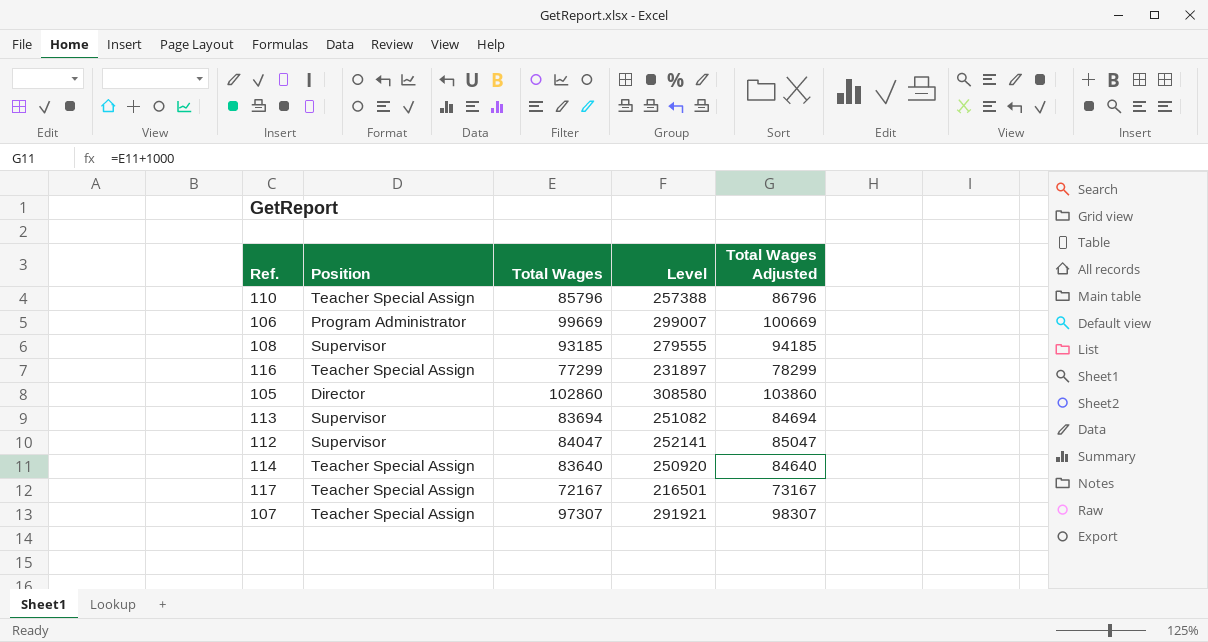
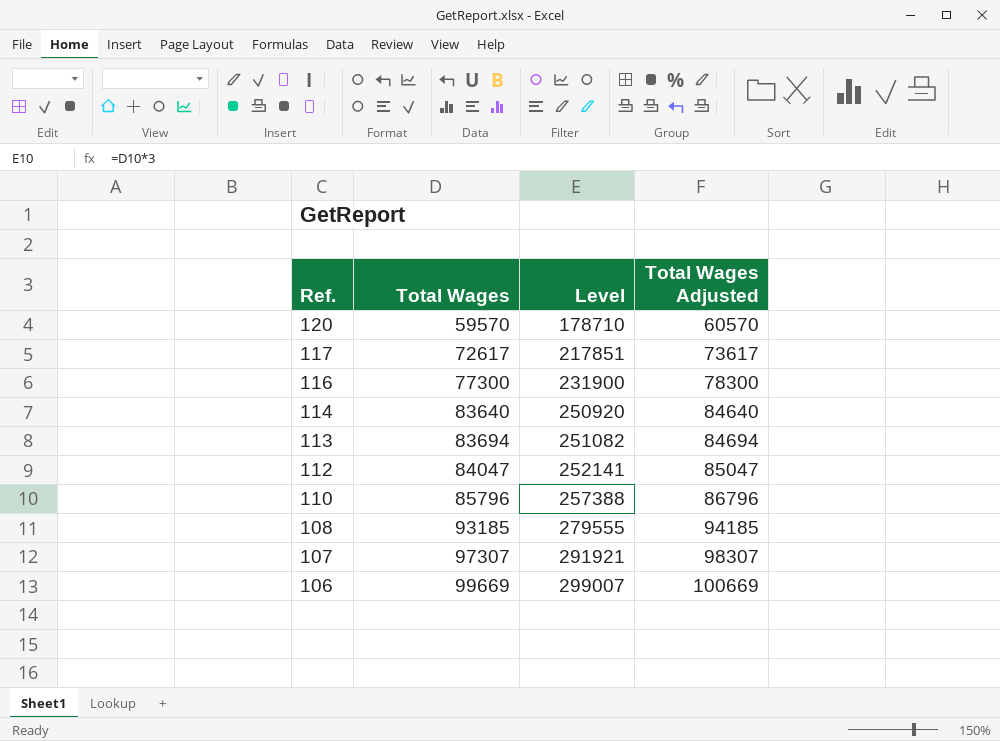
row order: none -> Ref. descending
column Position | position: 2 -> none
row 105: Director | 102860 | 308580 | 103860 -> none
row 120: none -> 59570 | 178710 | 60570
117 | Total Wages: 72167 -> 72617
117 | Level: 216501 -> 217851
117 | Total Wages Adjusted: 73167 -> 73617
116 | Total Wages: 77299 -> 77300
116 | Level: 231897 -> 231900
116 | Total Wages Adjusted: 78299 -> 78300

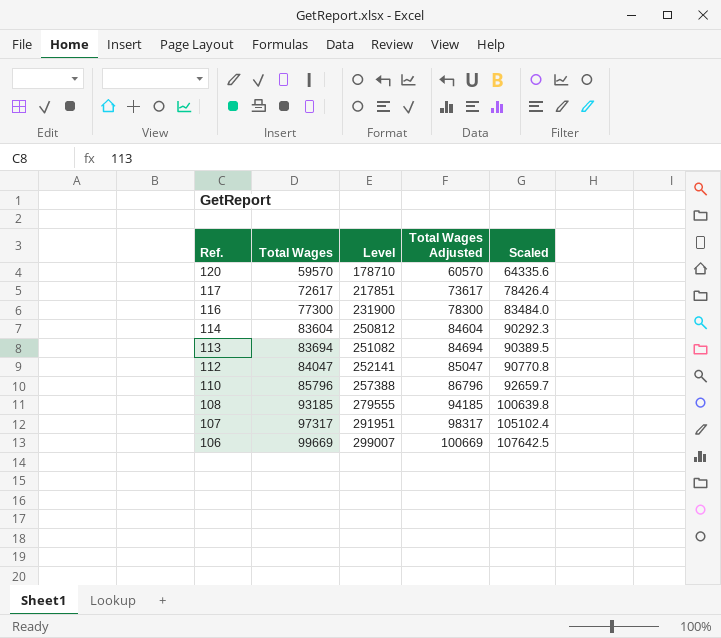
column Scaled | formula: none -> [Total Wages] * 1.08
114 | Total Wages: 83640 -> 83604
114 | Level: 250920 -> 250812
114 | Total Wages Adjusted: 84640 -> 84604
107 | Total Wages: 97307 -> 97317
107 | Level: 291921 -> 291951
107 | Total Wages Adjusted: 98307 -> 98317

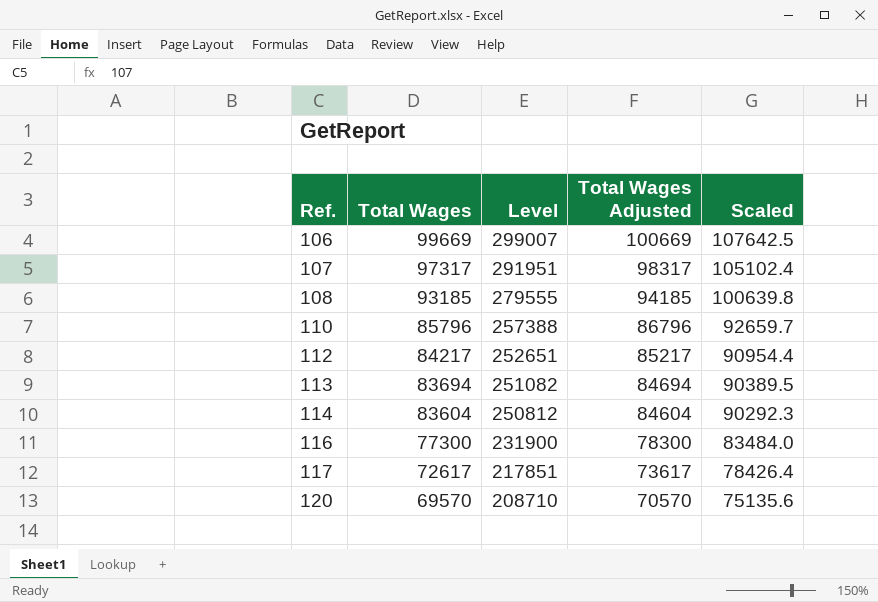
row order: Ref. descending -> Ref. ascending
112 | Total Wages: 84047 -> 84217
112 | Level: 252141 -> 252651
112 | Total Wages Adjusted: 85047 -> 85217
112 | Scaled: 90770.8 -> 90954.4
120 | Total Wages: 59570 -> 69570
120 | Level: 178710 -> 208710
120 | Total Wages Adjusted: 60570 -> 70570
120 | Scaled: 64335.6 -> 75135.6

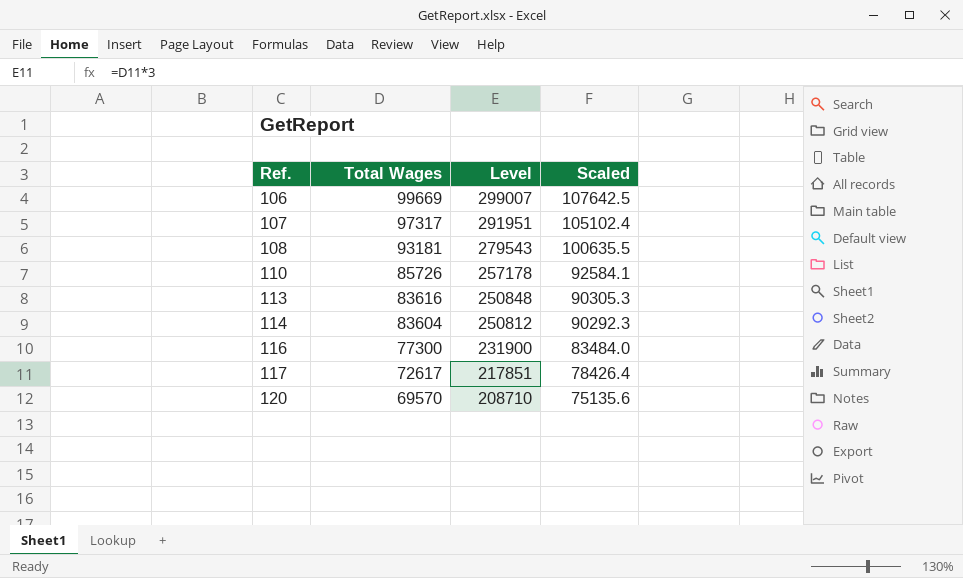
column Total Wages Adjusted | formula: [Total Wages] + 1000 -> none
row 112: 84217 | 252651 | 85217 | 90954.4 -> none
108 | Total Wages: 93185 -> 93181
108 | Level: 279555 -> 279543
108 | Scaled: 100639.8 -> 100635.5
110 | Total Wages: 85796 -> 85726
110 | Level: 257388 -> 257178
110 | Scaled: 92659.7 -> 92584.1
113 | Total Wages: 83694 -> 83616
113 | Level: 251082 -> 250848
113 | Scaled: 90389.5 -> 90305.3

